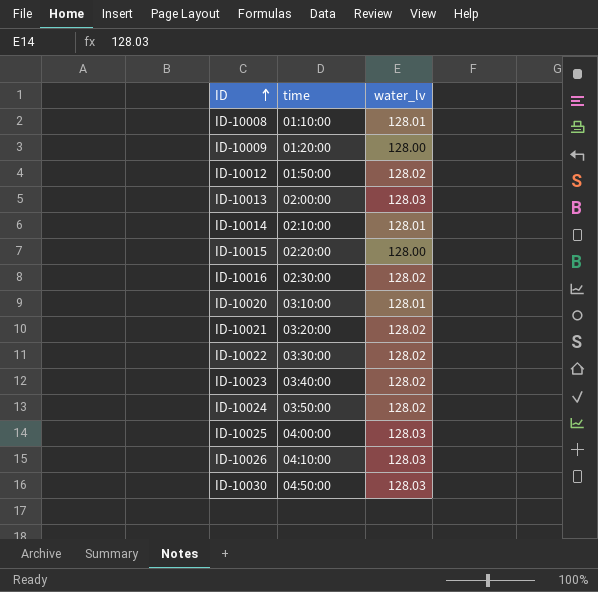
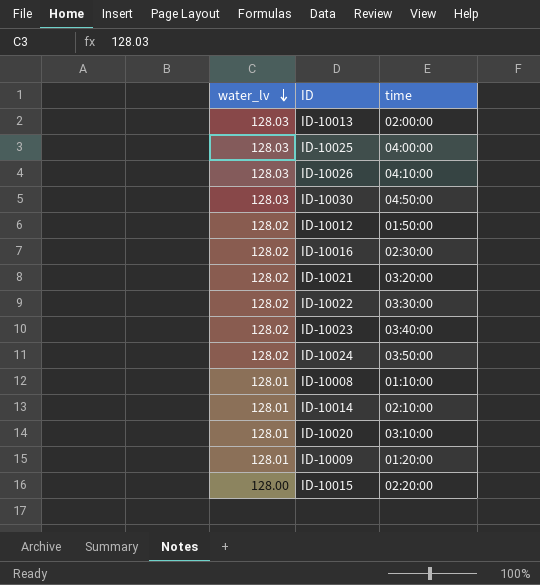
row order: ID ascending -> water_lv descending
column water_lv | position: 3 -> 1
ID-10009 | water_lv: 128.00 -> 128.01

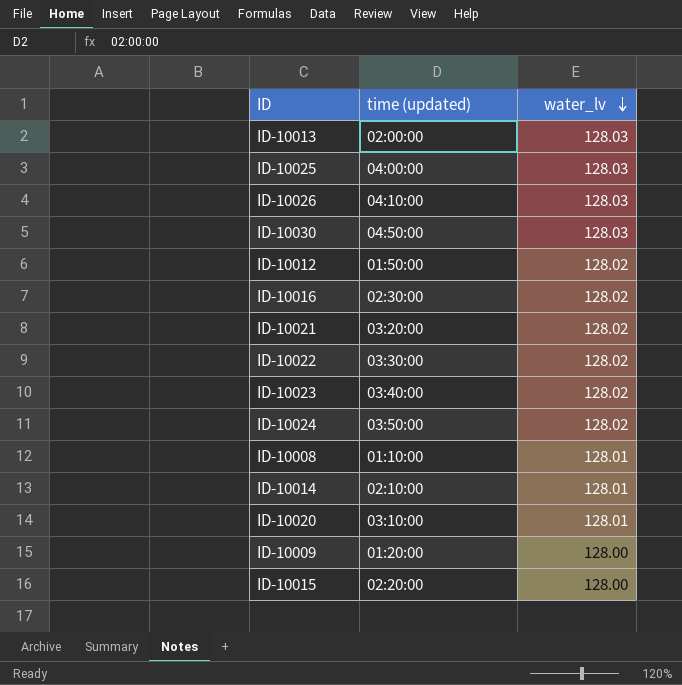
column name: time -> time (updated)
column water_lv | position: 1 -> 3
ID-10009 | water_lv: 128.01 -> 128.00

